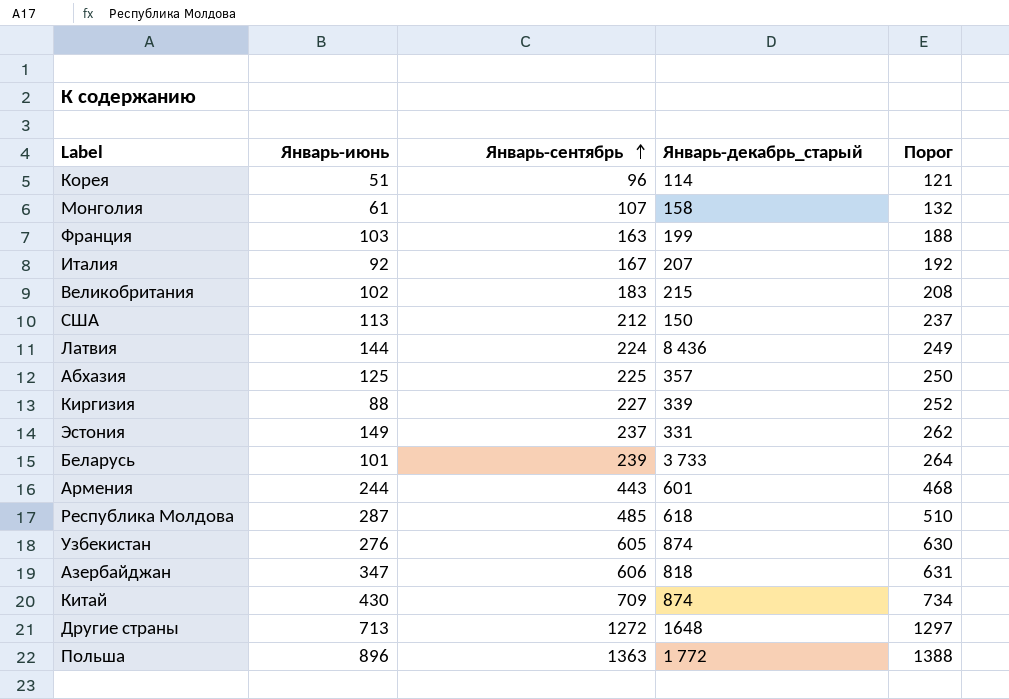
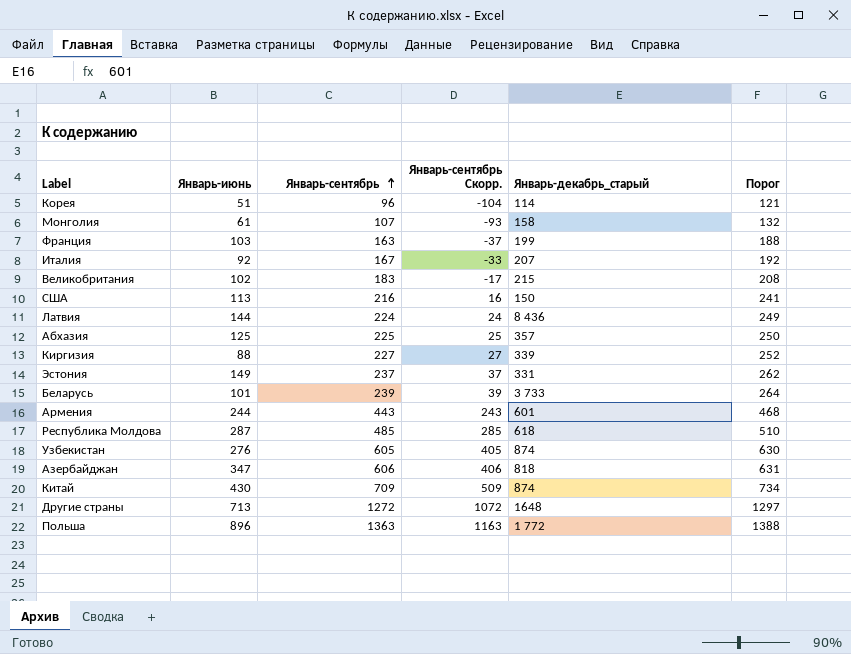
column Январь-сентябрь Скорр. | formula: none -> [Январь-сентябрь] - 200
США | Январь-сентябрь: 212 -> 216
США | Порог: 237 -> 241

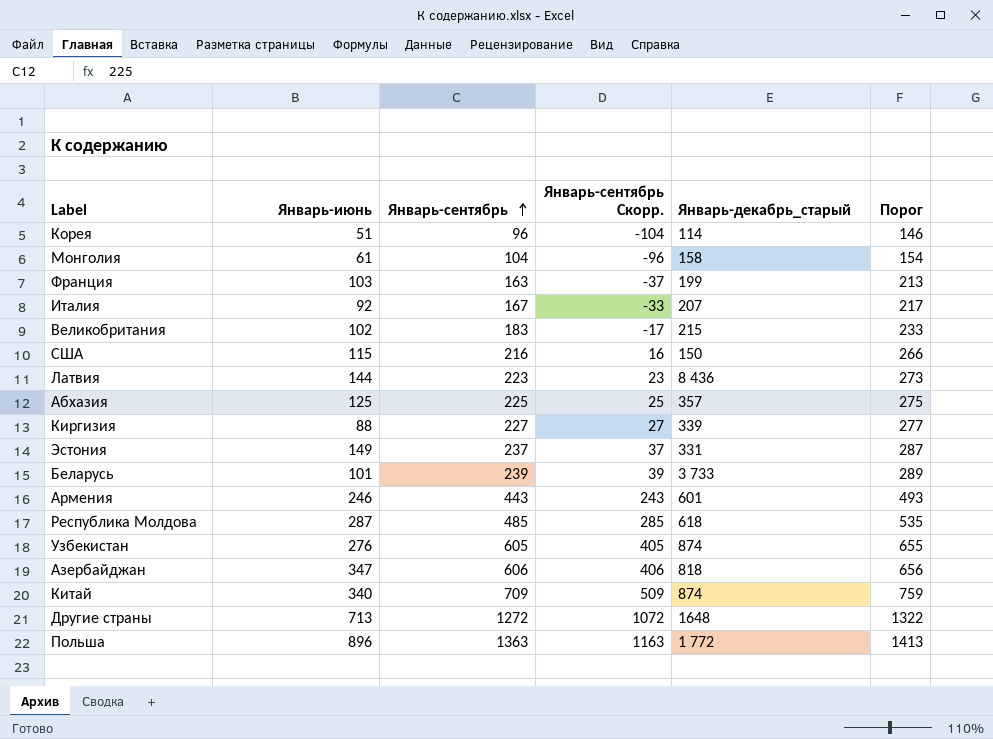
column Порог | formula: [Январь-сентябрь] + 25 -> [Январь-сентябрь] + 50
Монголия | Январь-сентябрь: 107 -> 104
Монголия | Январь-сентябрь Скорр.: -93 -> -96
США | Январь-июнь: 113 -> 115
Латвия | Январь-сентябрь: 224 -> 223
Латвия | Январь-сентябрь Скорр.: 24 -> 23
Армения | Январь-июнь: 244 -> 246
Китай | Январь-июнь: 430 -> 340

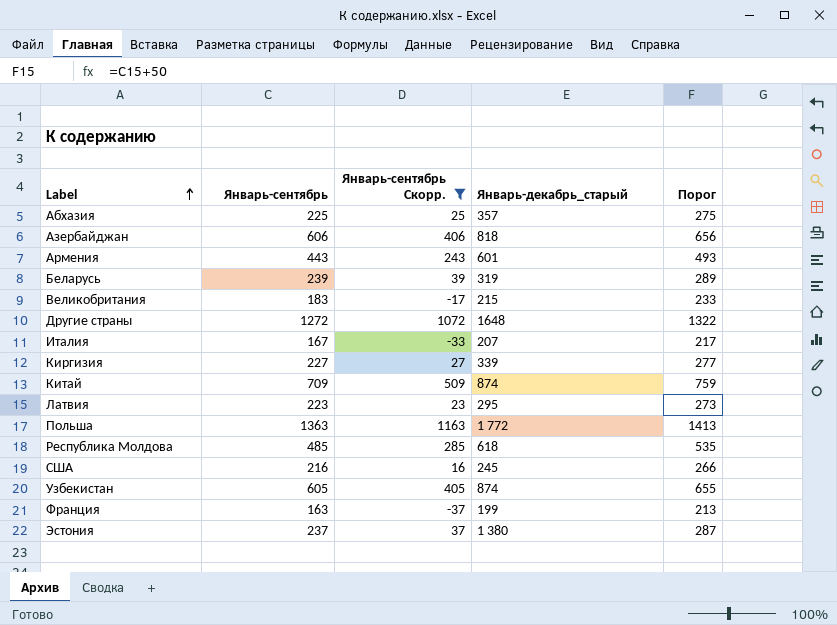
filter: none -> Январь-сентябрь Скорр. >= -37
row order: Январь-сентябрь ascending -> Label ascending
column Январь-июнь | position: 2 -> none
Беларусь | Январь-декабрь_старый: 3 733 -> 319
Латвия | Январь-декабрь_старый: 8 436 -> 295
США | Январь-декабрь_старый: 150 -> 245
Эстония | Январь-декабрь_старый: 331 -> 1 380

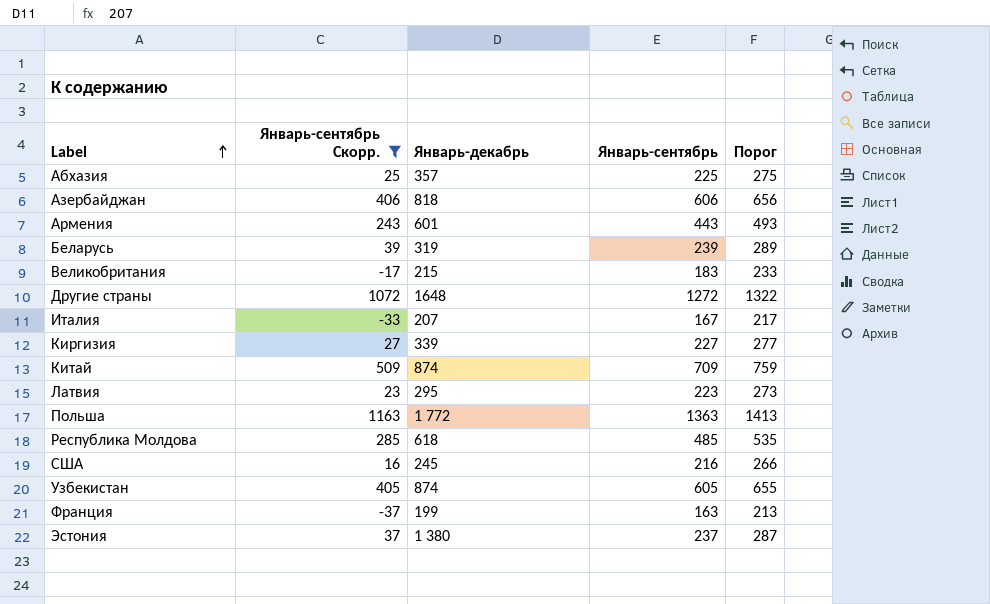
column name: Январь-декабрь_старый -> Январь-декабрь
column Январь-сентябрь | position: 2 -> 4

